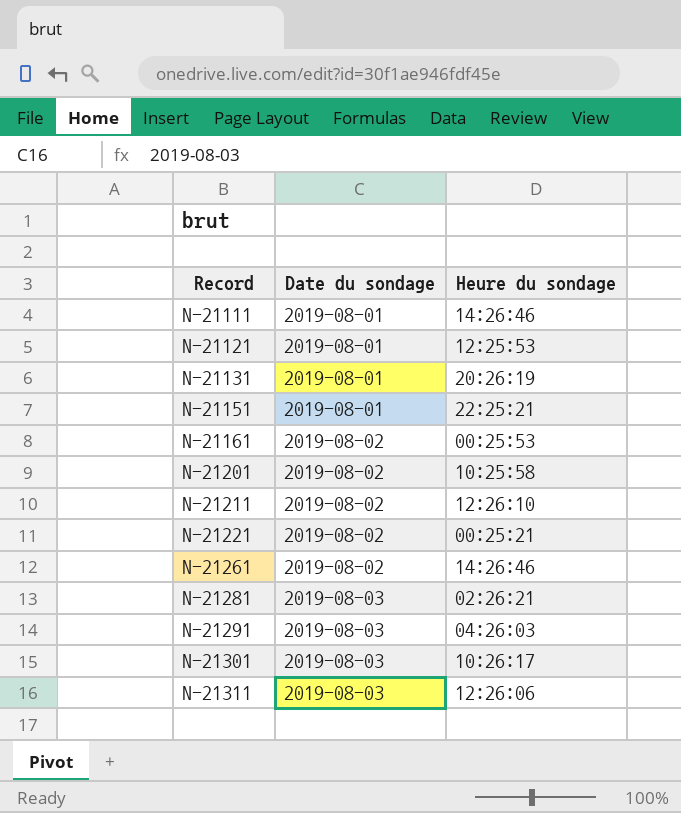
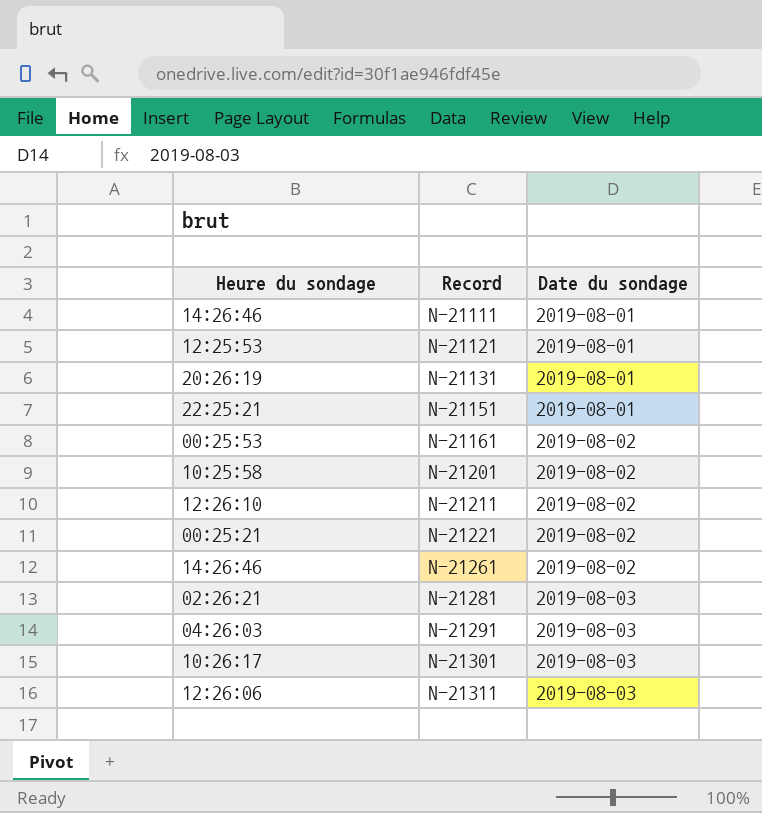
column Heure du sondage | position: 3 -> 1

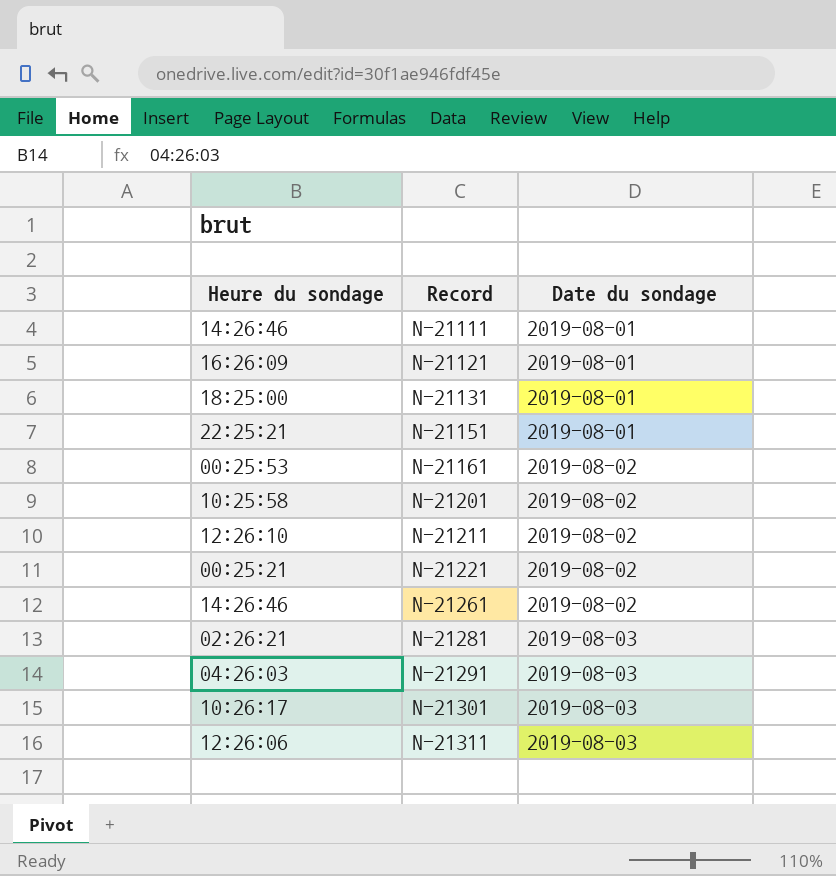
N-21121 | Heure du sondage: 12:25:53 -> 16:26:09
N-21131 | Heure du sondage: 20:26:19 -> 18:25:00

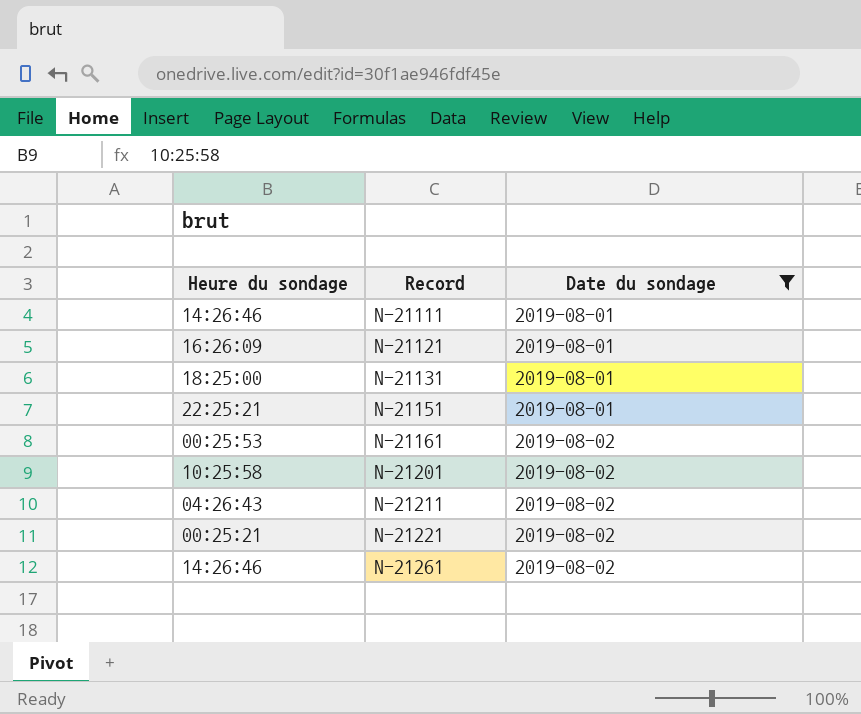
filter: none -> Date du sondage != 2019-08-03
N-21211 | Heure du sondage: 12:26:10 -> 04:26:43

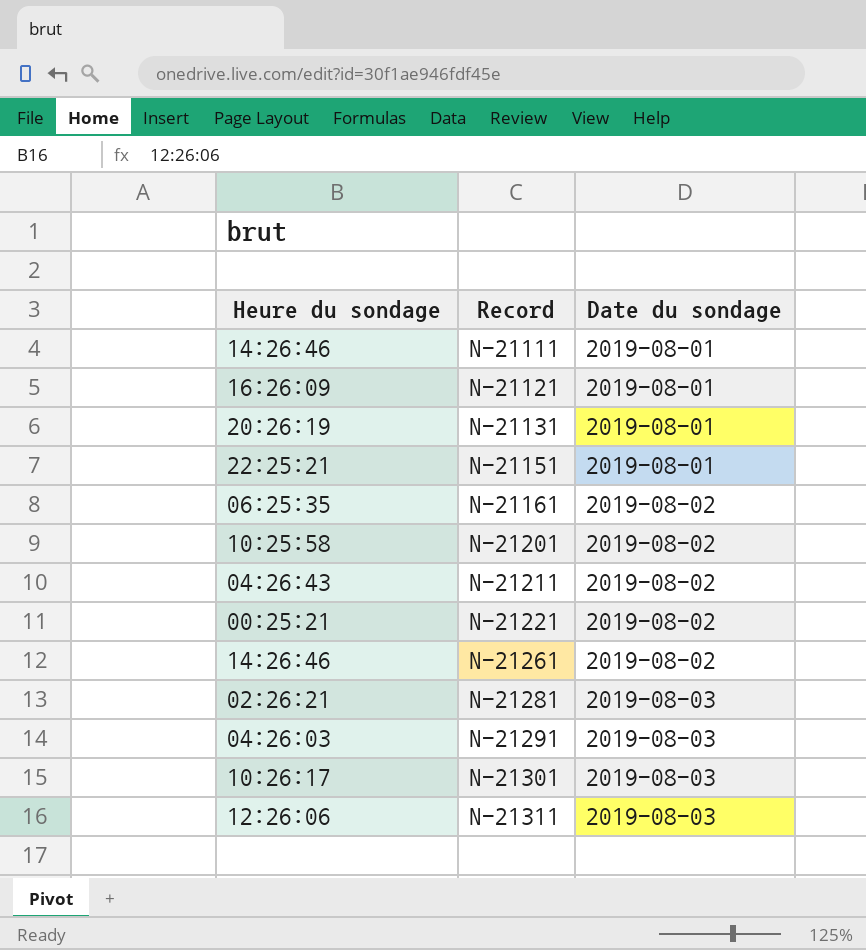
filter: Date du sondage != 2019-08-03 -> none
N-21131 | Heure du sondage: 18:25:00 -> 20:26:19
N-21161 | Heure du sondage: 00:25:53 -> 06:25:35

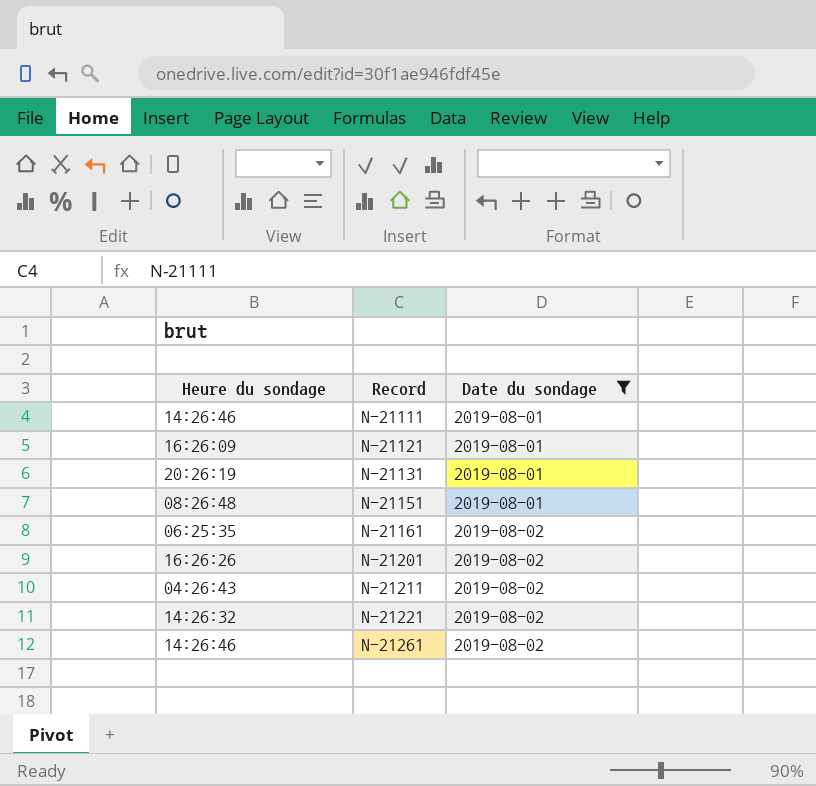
filter: none -> Date du sondage != 2019-08-03
N-21151 | Heure du sondage: 22:25:21 -> 08:26:48
N-21201 | Heure du sondage: 10:25:58 -> 16:26:26
N-21221 | Heure du sondage: 00:25:21 -> 14:26:32

